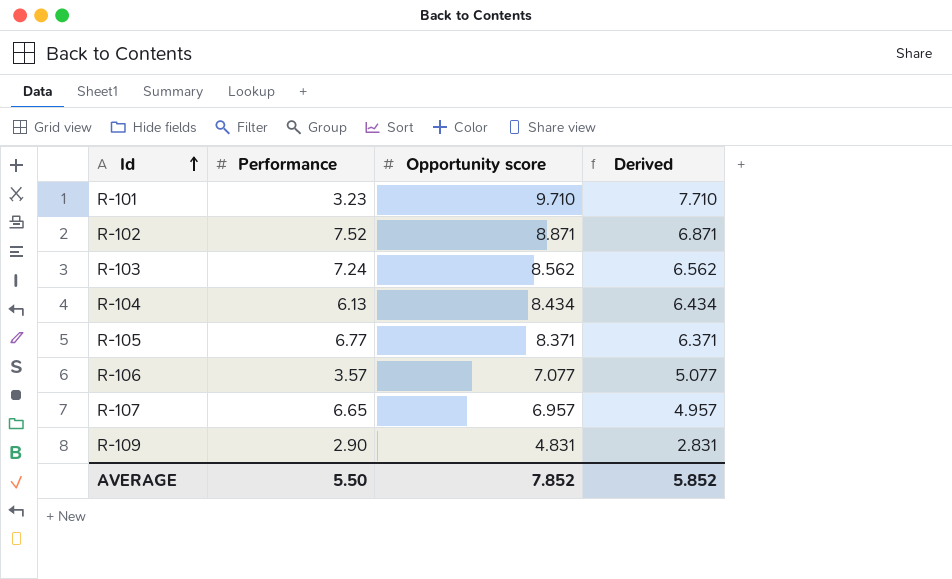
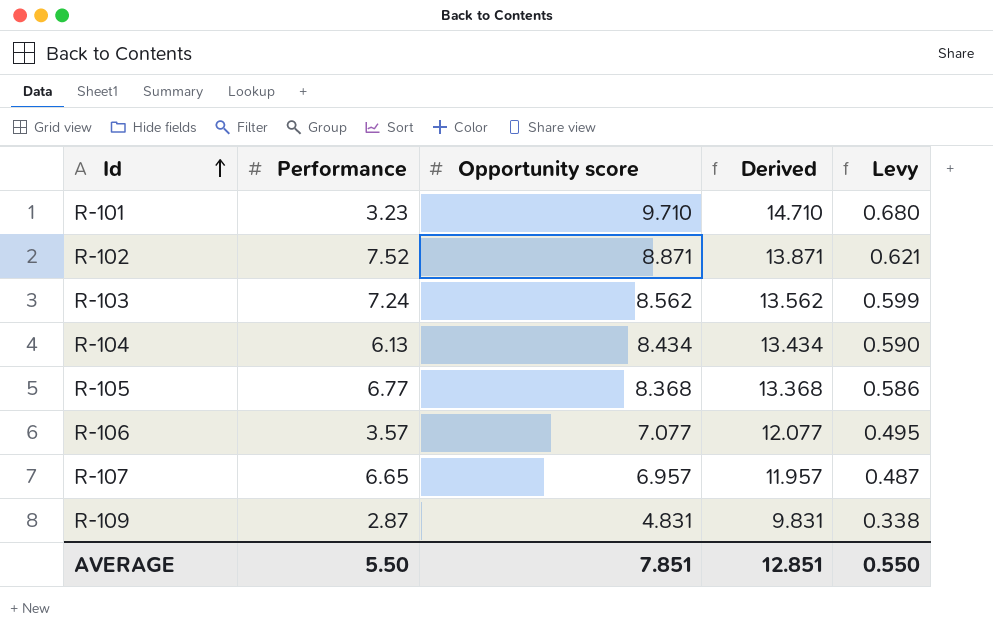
column Derived | formula: [Opportunity score] - 2 -> [Opportunity score] + 5
column Levy | formula: none -> [Opportunity score] * 0.07
R-105 | Opportunity score: 8.371 -> 8.368
R-109 | Performance: 2.90 -> 2.87
AVERAGE | Opportunity score: 7.852 -> 7.851
AVERAGE | Derived: 5.852 -> 12.851

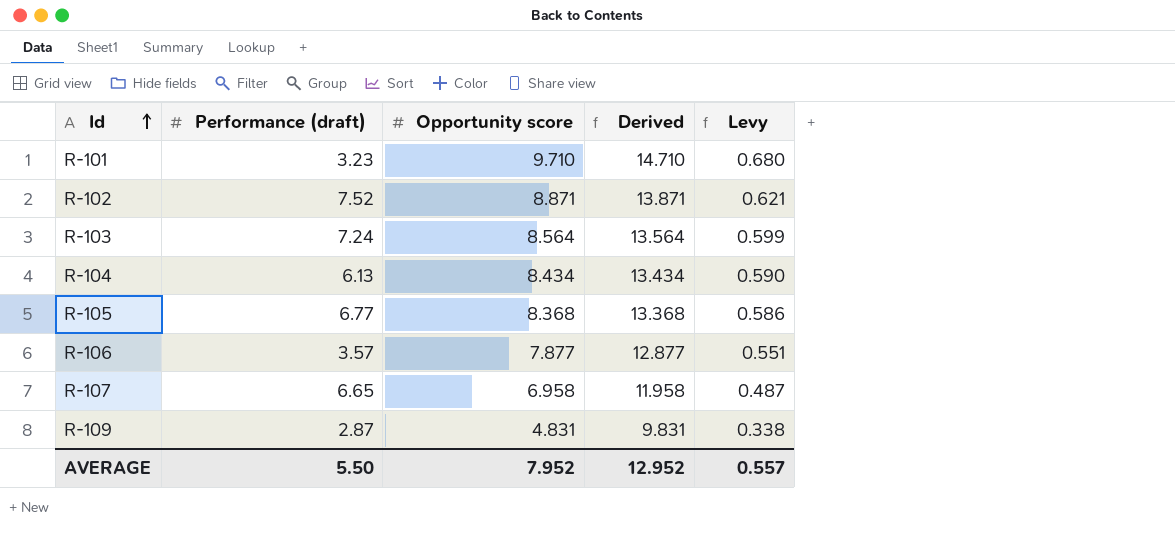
column name: Performance -> Performance (draft)
R-103 | Opportunity score: 8.562 -> 8.564
R-103 | Derived: 13.562 -> 13.564
R-106 | Opportunity score: 7.077 -> 7.877
R-106 | Derived: 12.077 -> 12.877
R-106 | Levy: 0.495 -> 0.551
R-107 | Opportunity score: 6.957 -> 6.958
R-107 | Derived: 11.957 -> 11.958
AVERAGE | Opportunity score: 7.851 -> 7.952
AVERAGE | Derived: 12.851 -> 12.952
AVERAGE | Levy: 0.550 -> 0.557

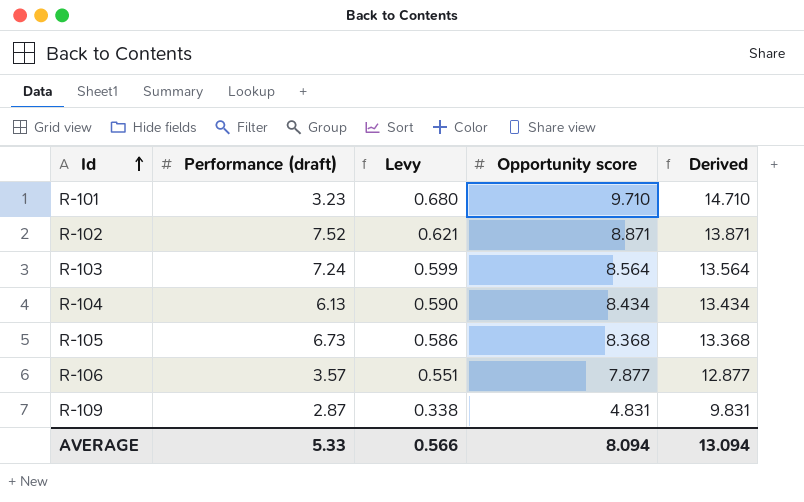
column Levy | position: 5 -> 3
row R-107: 6.65 | 6.958 | 11.958 | 0.487 -> none
R-105 | Performance (draft): 6.77 -> 6.73
AVERAGE | Performance (draft): 5.50 -> 5.33
AVERAGE | Levy: 0.557 -> 0.566
AVERAGE | Opportunity score: 7.952 -> 8.094
AVERAGE | Derived: 12.952 -> 13.094

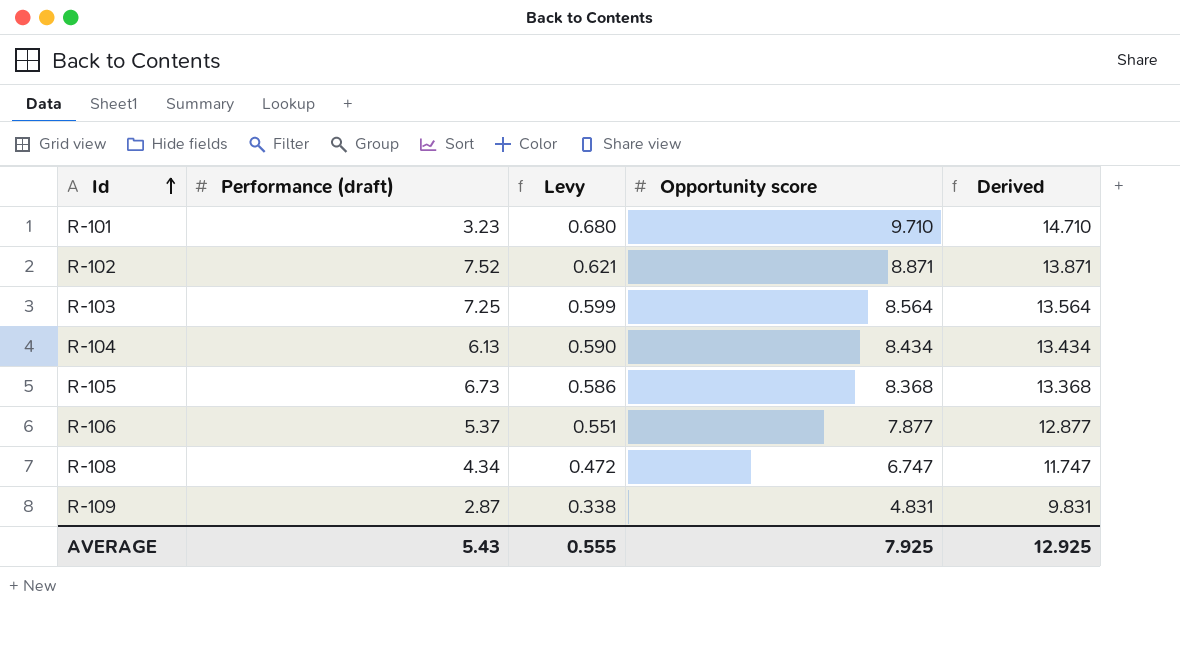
R-103 | Performance (draft): 7.24 -> 7.25
R-106 | Performance (draft): 3.57 -> 5.37
row R-108: none -> 4.34 | 0.472 | 6.747 | 11.747
AVERAGE | Performance (draft): 5.33 -> 5.43
AVERAGE | Levy: 0.566 -> 0.555
AVERAGE | Opportunity score: 8.094 -> 7.925
AVERAGE | Derived: 13.094 -> 12.925

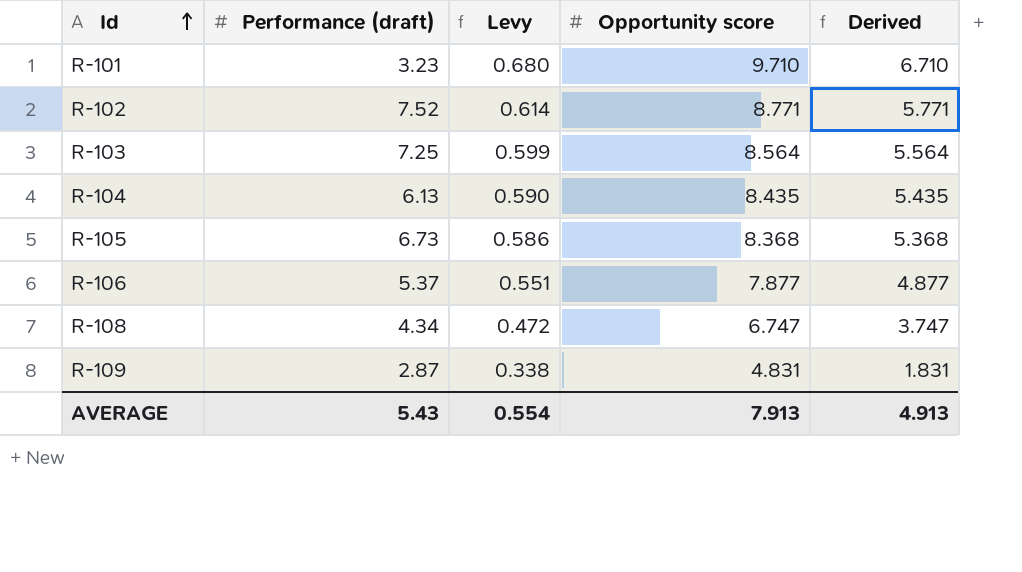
column Derived | formula: [Opportunity score] + 5 -> [Opportunity score] - 3
R-102 | Levy: 0.621 -> 0.614
R-102 | Opportunity score: 8.871 -> 8.771
R-104 | Opportunity score: 8.434 -> 8.435
AVERAGE | Levy: 0.555 -> 0.554
AVERAGE | Opportunity score: 7.925 -> 7.913
AVERAGE | Derived: 12.925 -> 4.913

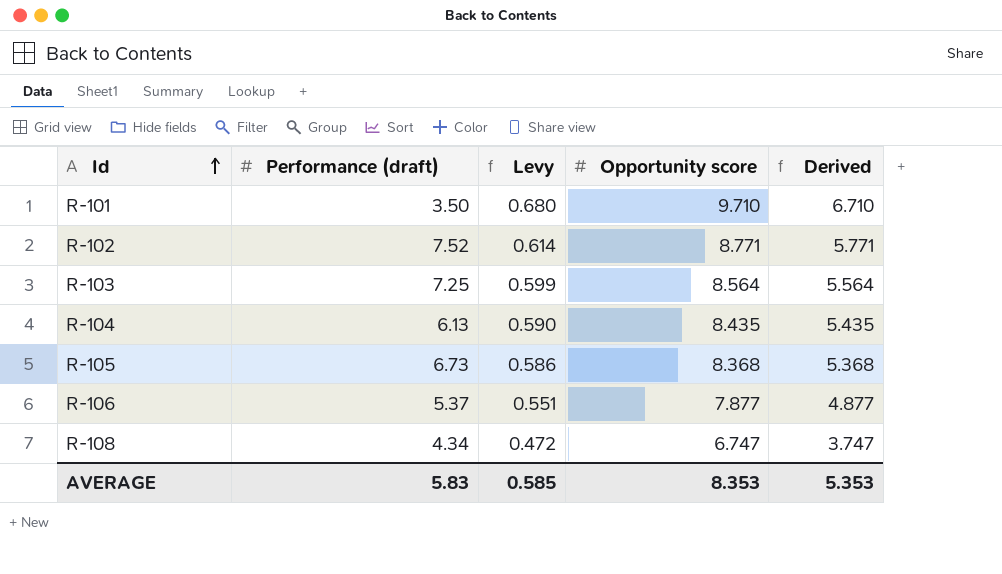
row R-109: 2.87 | 0.338 | 4.831 | 1.831 -> none
R-101 | Performance (draft): 3.23 -> 3.50
AVERAGE | Performance (draft): 5.43 -> 5.83
AVERAGE | Levy: 0.554 -> 0.585
AVERAGE | Opportunity score: 7.913 -> 8.353
AVERAGE | Derived: 4.913 -> 5.353

